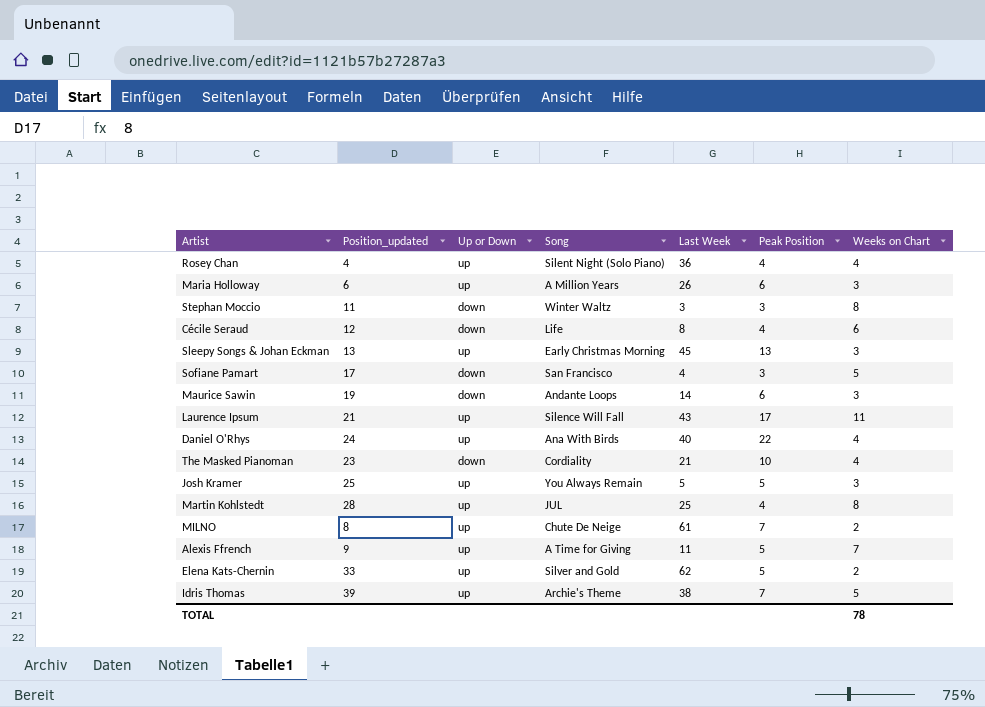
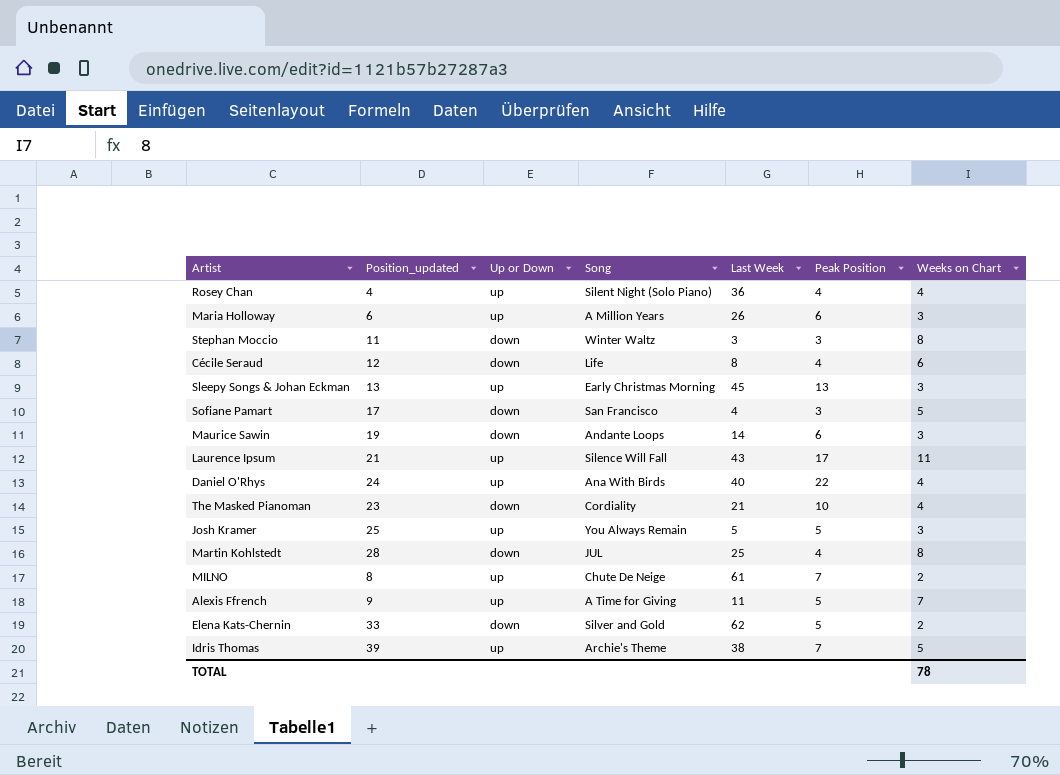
Martin Kohlstedt | Up or Down: up -> down
Elena Kats-Chernin | Up or Down: up -> down

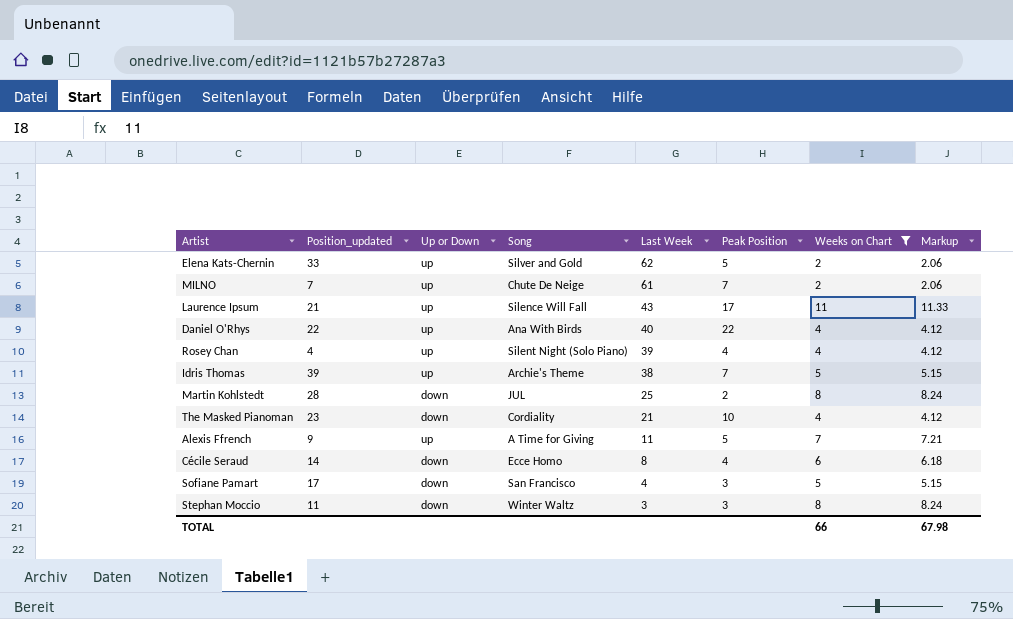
filter: none -> Weeks on Chart != 3
row order: none -> Last Week descending
column Markup | formula: none -> [Weeks on Chart] * 1.03
Elena Kats-Chernin | Up or Down: down -> up
MILNO | Position_updated: 8 -> 7
Daniel O'Rhys | Position_updated: 24 -> 22
Rosey Chan | Last Week: 36 -> 39
Martin Kohlstedt | Peak Position: 4 -> 2
Cécile Seraud | Position_updated: 12 -> 14
Cécile Seraud | Song: Life -> Ecce Homo
TOTAL | Weeks on Chart: 78 -> 66

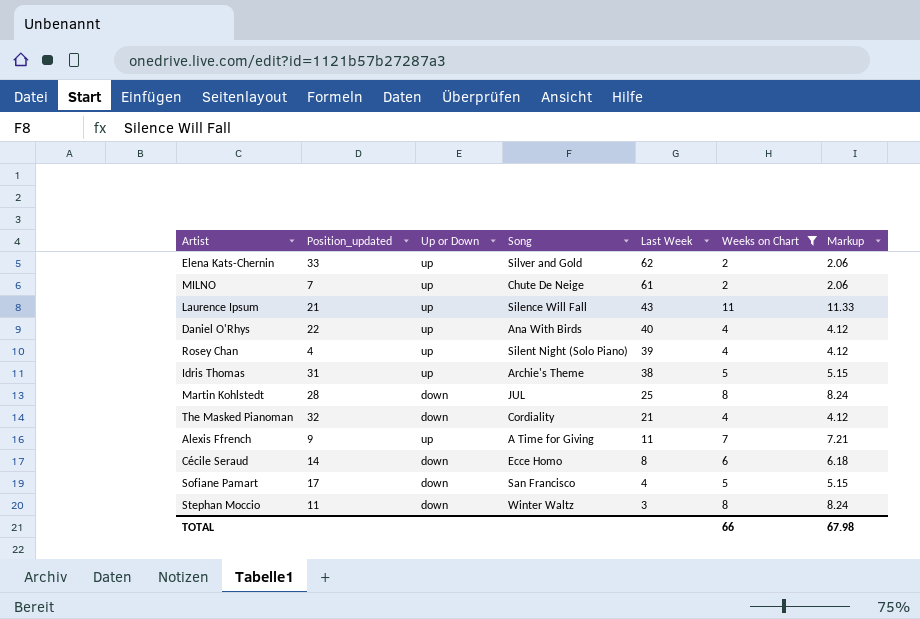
column Peak Position | position: 6 -> none
Idris Thomas | Position_updated: 39 -> 31
The Masked Pianoman | Position_updated: 23 -> 32

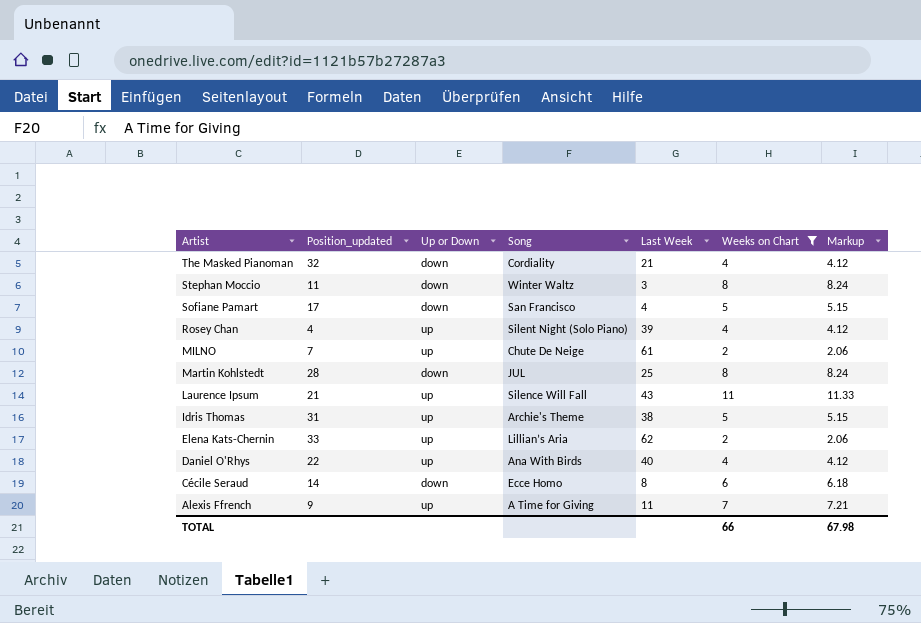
row order: Last Week descending -> Artist descending
Elena Kats-Chernin | Song: Silver and Gold -> Lillian’s Aria

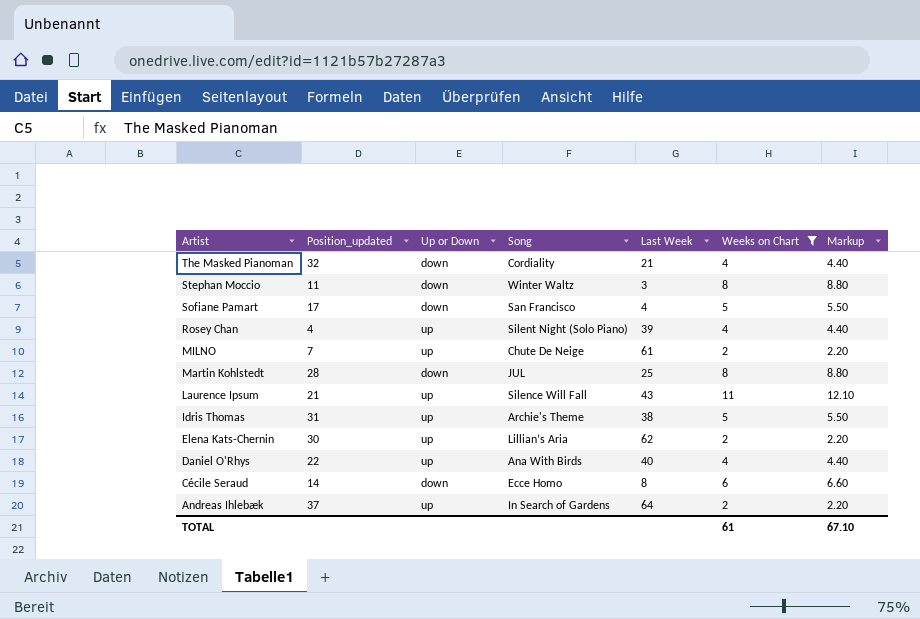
column Markup | formula: [Weeks on Chart] * 1.03 -> [Weeks on Chart] * 1.1
row Alexis Ffrench: 9 | up | A Time for Giving | 11 | 7 | 7.21 -> none
Elena Kats-Chernin | Position_updated: 33 -> 30
row Andreas Ihlebæk: none -> 37 | up | In Search of Gardens | 64 | 2 | 2.20
TOTAL | Weeks on Chart: 66 -> 61
TOTAL | Markup: 67.98 -> 67.10

